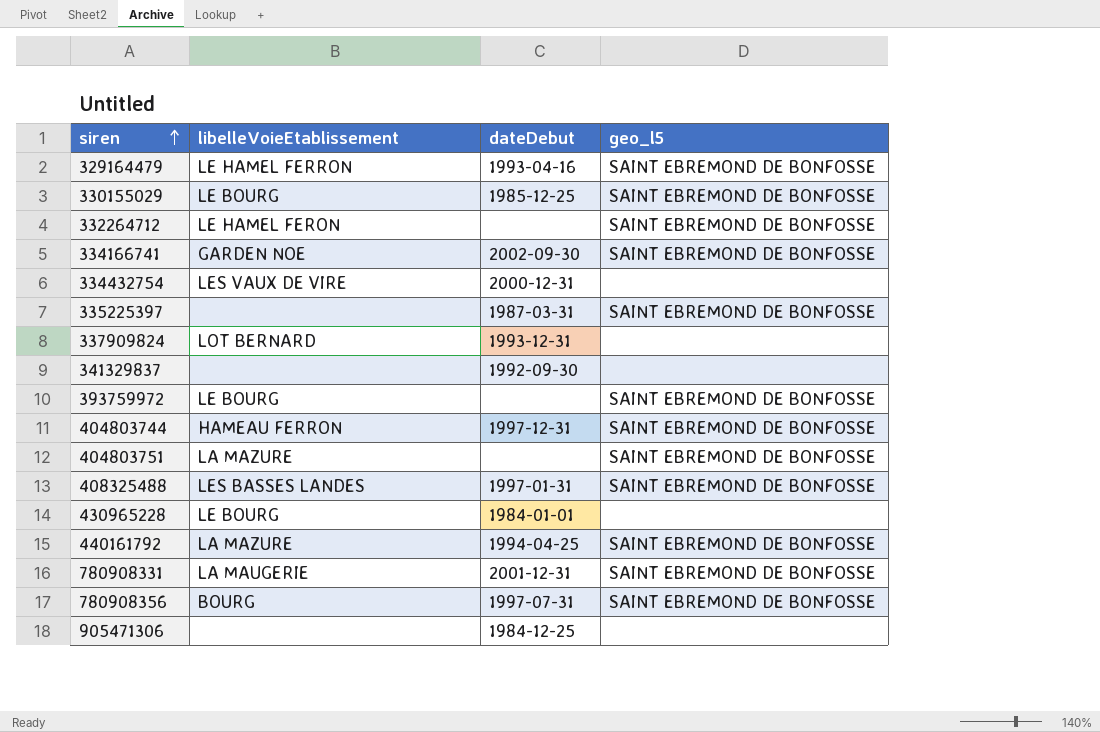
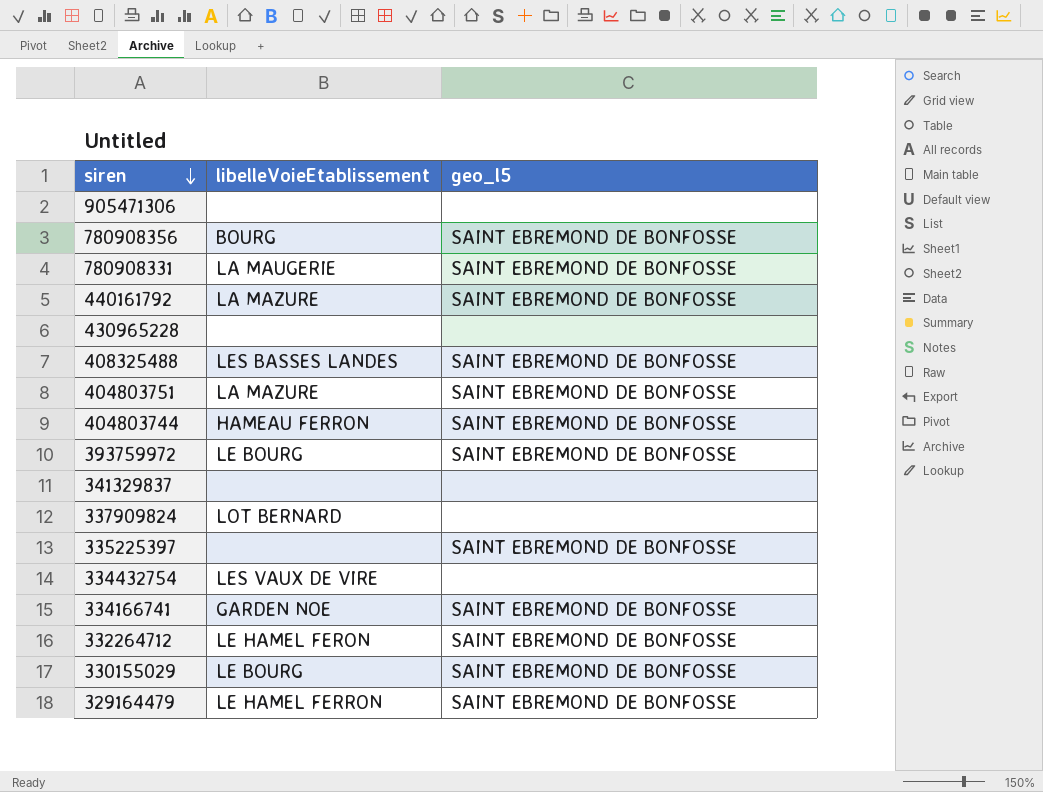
row order: siren ascending -> siren descending
column dateDebut | position: 3 -> none
430965228 | libelleVoieEtablissement: LE BOURG -> none

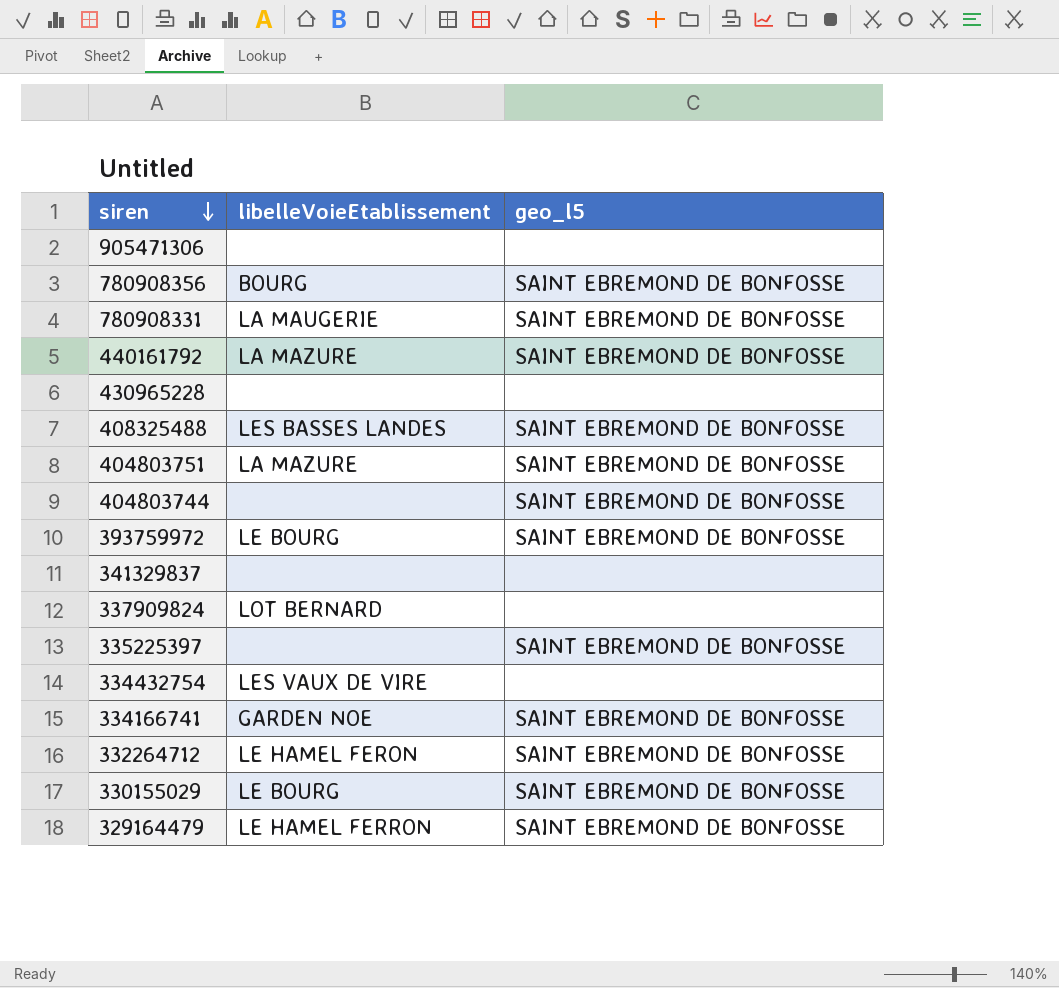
404803744 | libelleVoieEtablissement: HAMEAU FERRON -> none

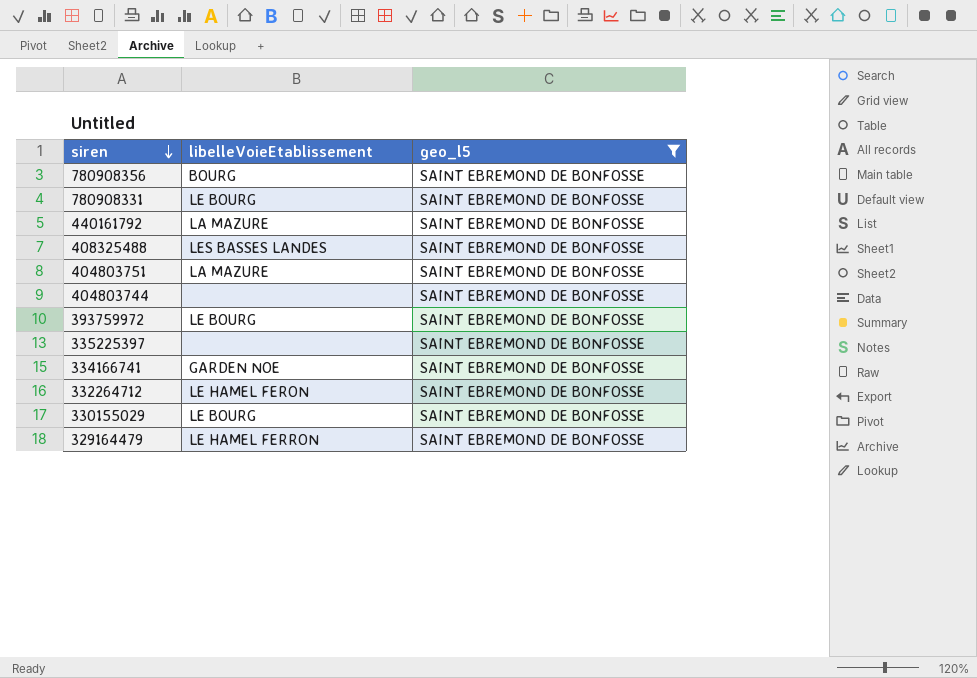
filter: none -> geo_l5 = SAINT EBREMOND DE BONFOSSE
780908331 | libelleVoieEtablissement: LA MAUGERIE -> LE BOURG

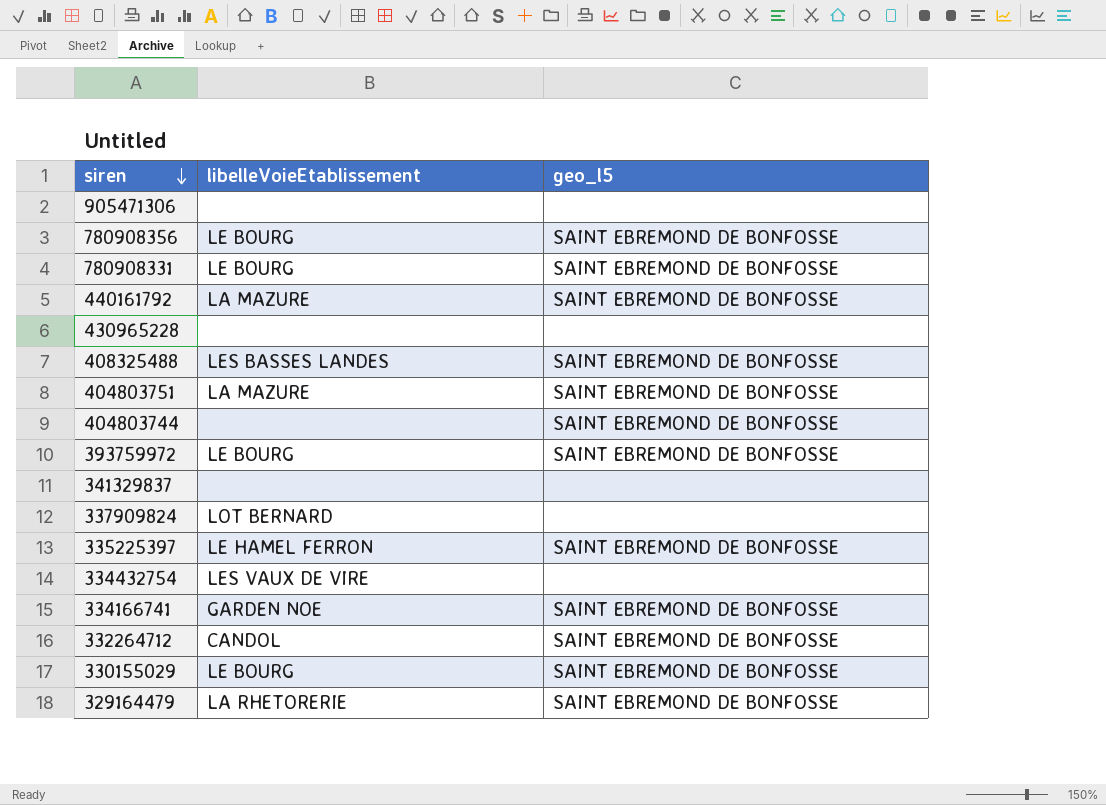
filter: geo_l5 = SAINT EBREMOND DE BONFOSSE -> none
780908356 | libelleVoieEtablissement: BOURG -> LE BOURG
335225397 | libelleVoieEtablissement: none -> LE HAMEL FERRON
332264712 | libelleVoieEtablissement: LE HAMEL FERON -> CANDOL
329164479 | libelleVoieEtablissement: LE HAMEL FERRON -> LA RHETORERIE

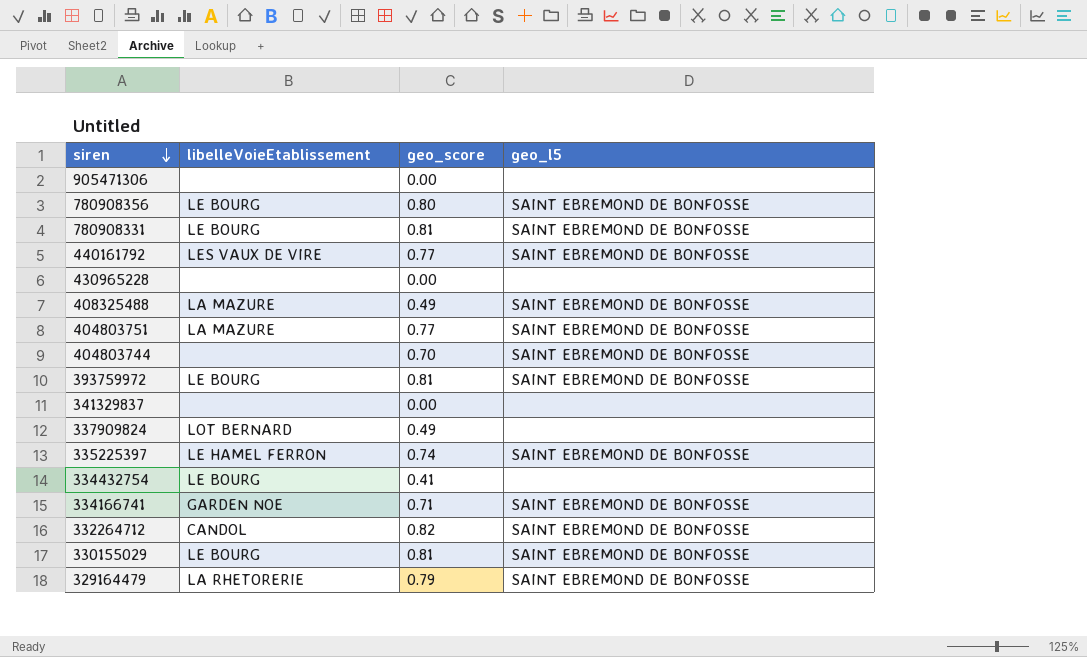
column geo_score | position: none -> 3
440161792 | libelleVoieEtablissement: LA MAZURE -> LES VAUX DE VIRE
408325488 | libelleVoieEtablissement: LES BASSES LANDES -> LA MAZURE
334432754 | libelleVoieEtablissement: LES VAUX DE VIRE -> LE BOURG

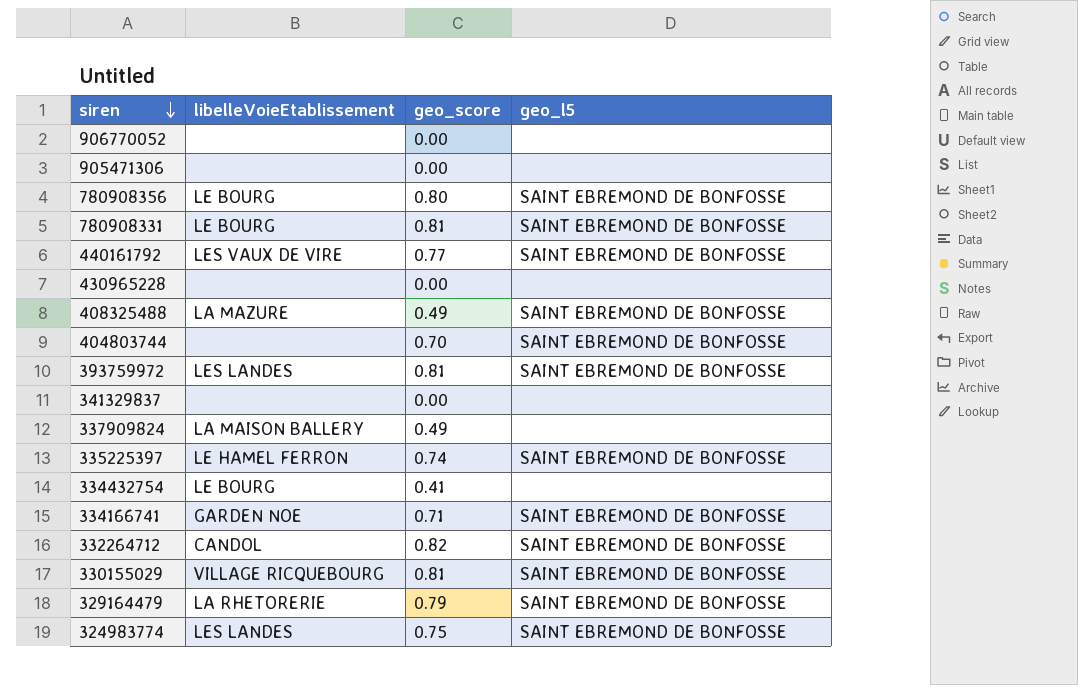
row 404803751: LA MAZURE | 0.77 | SAINT EBREMOND DE BONFOSSE -> none
row 906770052: none -> none | 0.00 | none
393759972 | libelleVoieEtablissement: LE BOURG -> LES LANDES
337909824 | libelleVoieEtablissement: LOT BERNARD -> LA MAISON BALLERY
330155029 | libelleVoieEtablissement: LE BOURG -> VILLAGE RICQUEBOURG
row 324983774: none -> LES LANDES | 0.75 | SAINT EBREMOND DE BONFOSSE

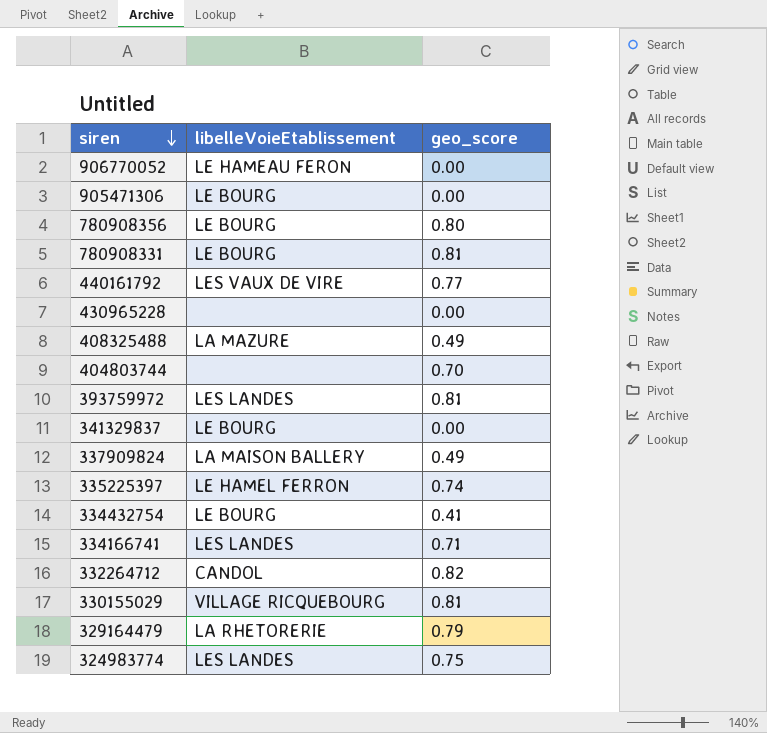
column geo_l5 | position: 4 -> none
906770052 | libelleVoieEtablissement: none -> LE HAMEAU FERON
905471306 | libelleVoieEtablissement: none -> LE BOURG
341329837 | libelleVoieEtablissement: none -> LE BOURG
334166741 | libelleVoieEtablissement: GARDEN NOE -> LES LANDES

